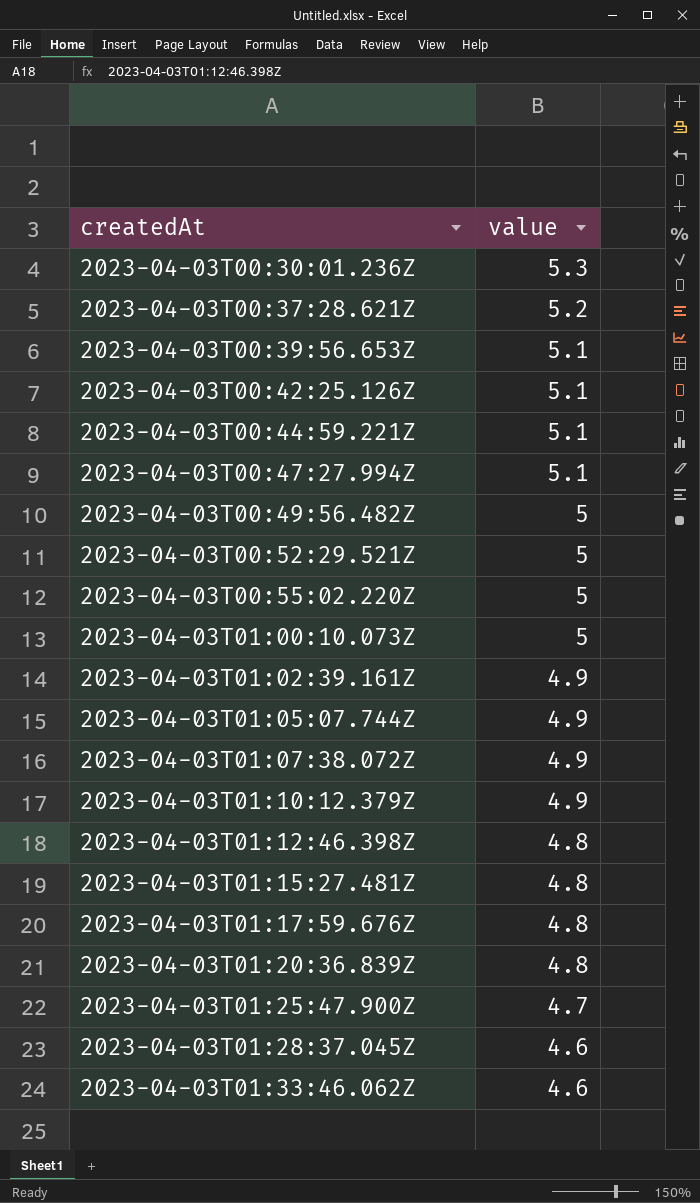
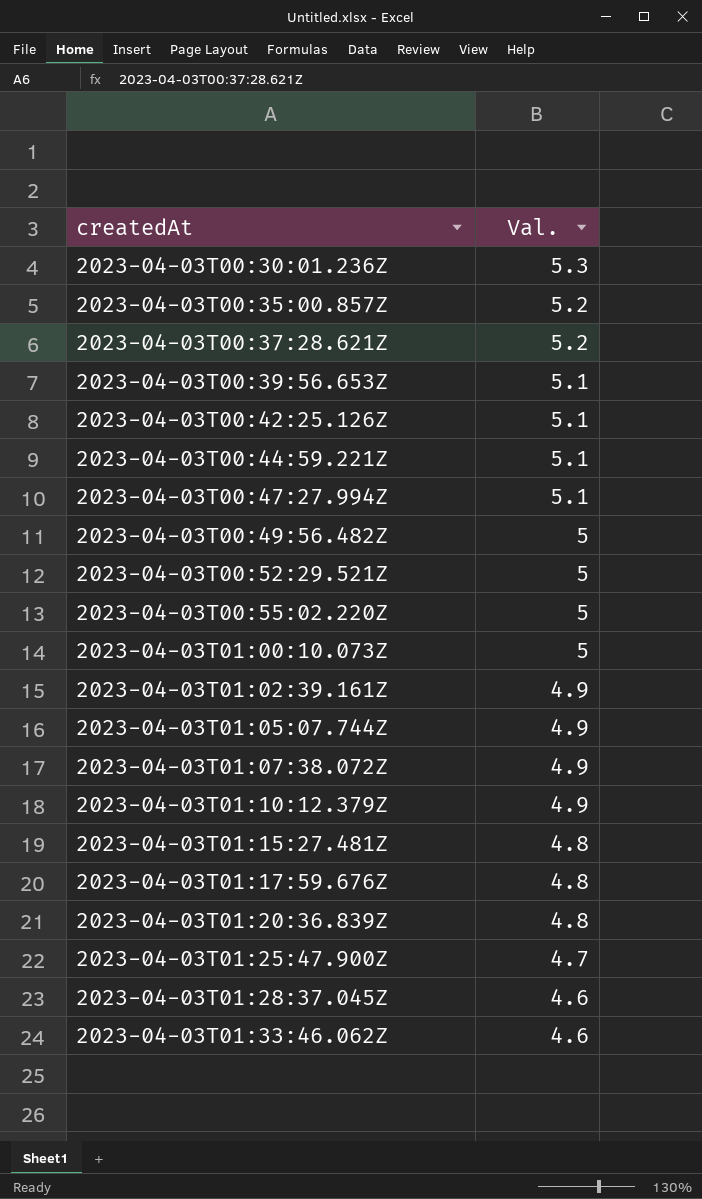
column name: value -> Val.
row 2023-04-03T01:12:46.398Z: 4.8 -> none
row 2023-04-03T00:35:00.857Z: none -> 5.2

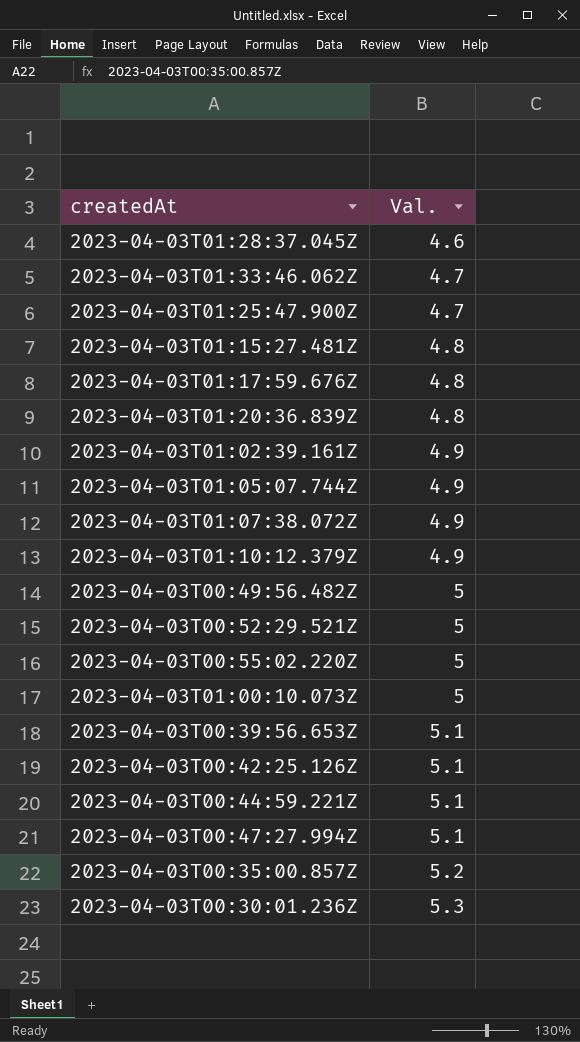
row order: createdAt ascending -> Val. ascending
row 2023-04-03T00:37:28.621Z: 5.2 -> none
2023-04-03T01:33:46.062Z | Val.: 4.6 -> 4.7

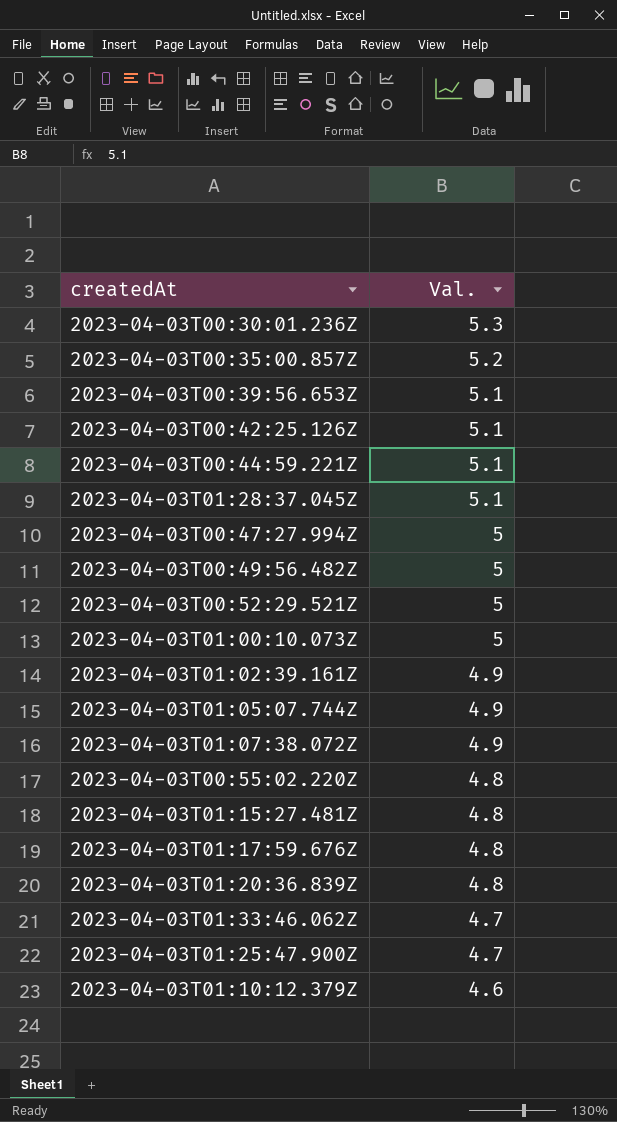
row order: Val. ascending -> Val. descending
2023-04-03T01:28:37.045Z | Val.: 4.6 -> 5.1
2023-04-03T00:47:27.994Z | Val.: 5.1 -> 5
2023-04-03T00:55:02.220Z | Val.: 5 -> 4.8
2023-04-03T01:10:12.379Z | Val.: 4.9 -> 4.6

